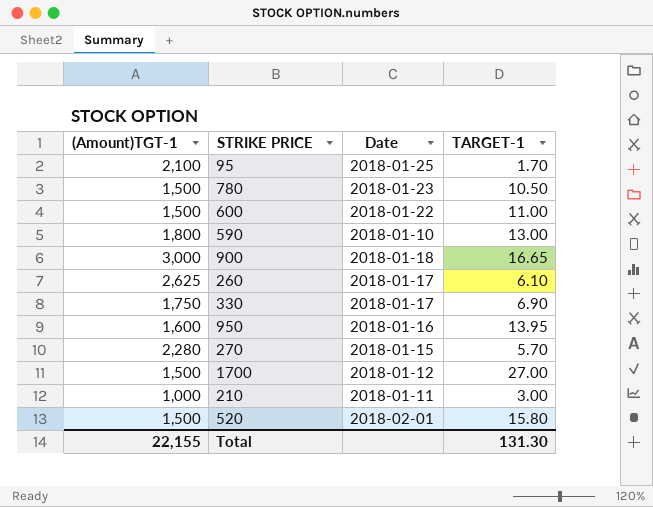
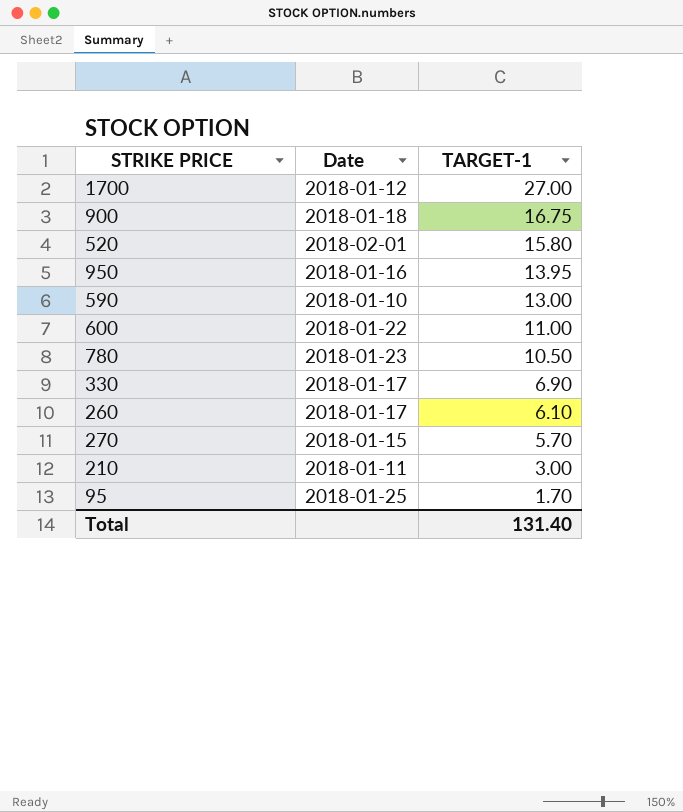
row order: none -> TARGET-1 descending
column (Amount)TGT-1 | position: 1 -> none
900 | TARGET-1: 16.65 -> 16.75
Total | TARGET-1: 131.30 -> 131.40

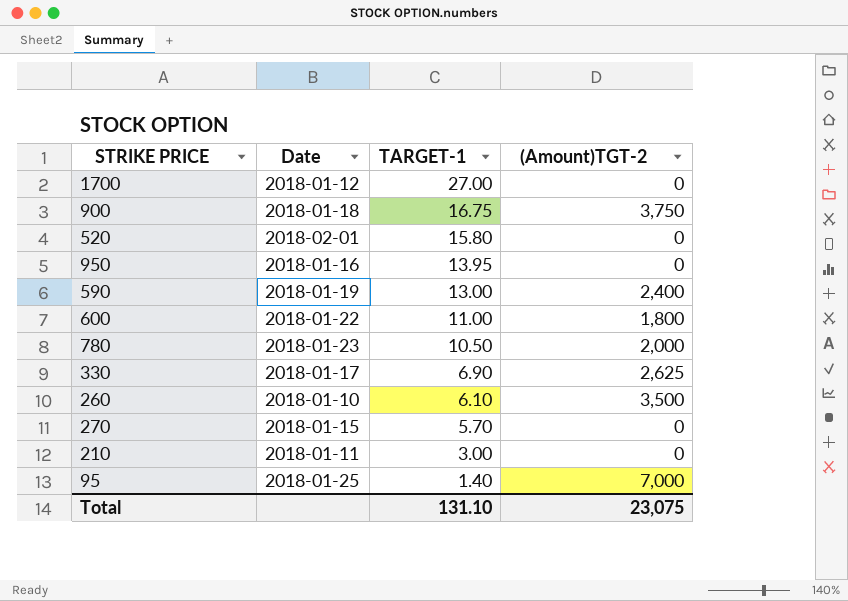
column (Amount)TGT-2 | position: none -> 4
590 | Date: 2018-01-10 -> 2018-01-19
260 | Date: 2018-01-17 -> 2018-01-10
95 | TARGET-1: 1.70 -> 1.40
Total | TARGET-1: 131.40 -> 131.10

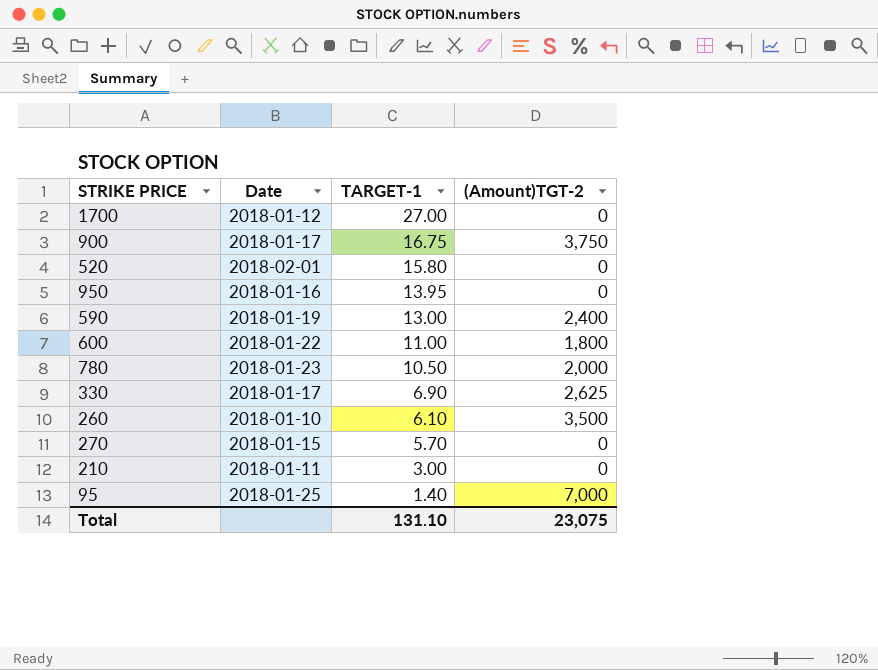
900 | Date: 2018-01-18 -> 2018-01-17

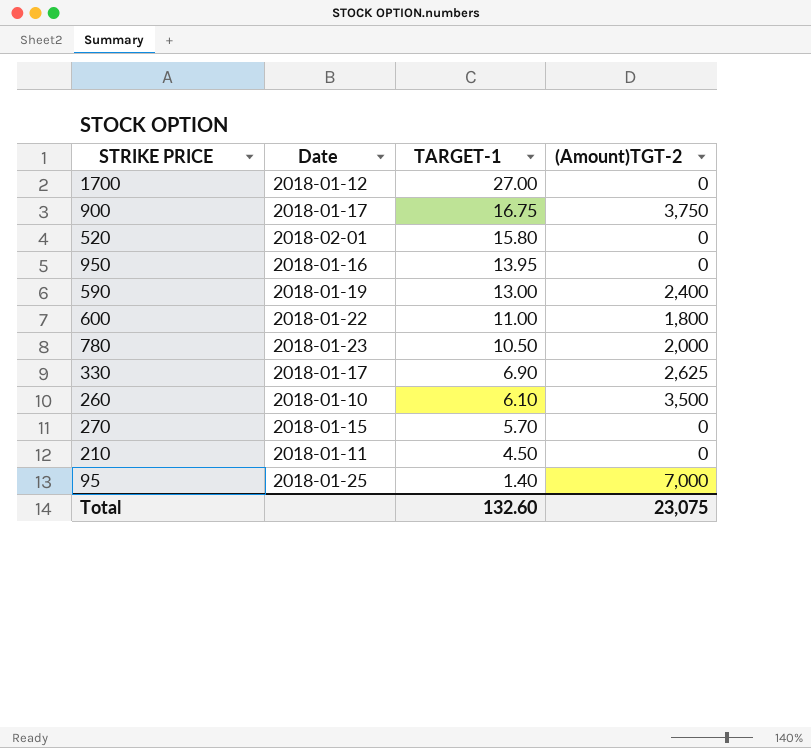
210 | TARGET-1: 3.00 -> 4.50
Total | TARGET-1: 131.10 -> 132.60

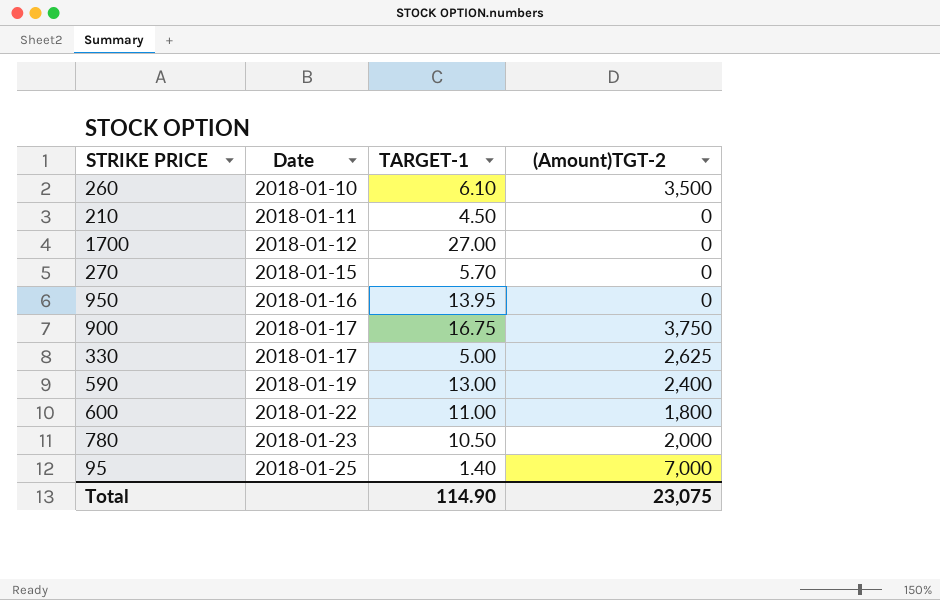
row order: TARGET-1 descending -> Date ascending
row 520: 2018-02-01 | 15.80 | 0 -> none
330 | TARGET-1: 6.90 -> 5.00
Total | TARGET-1: 132.60 -> 114.90

